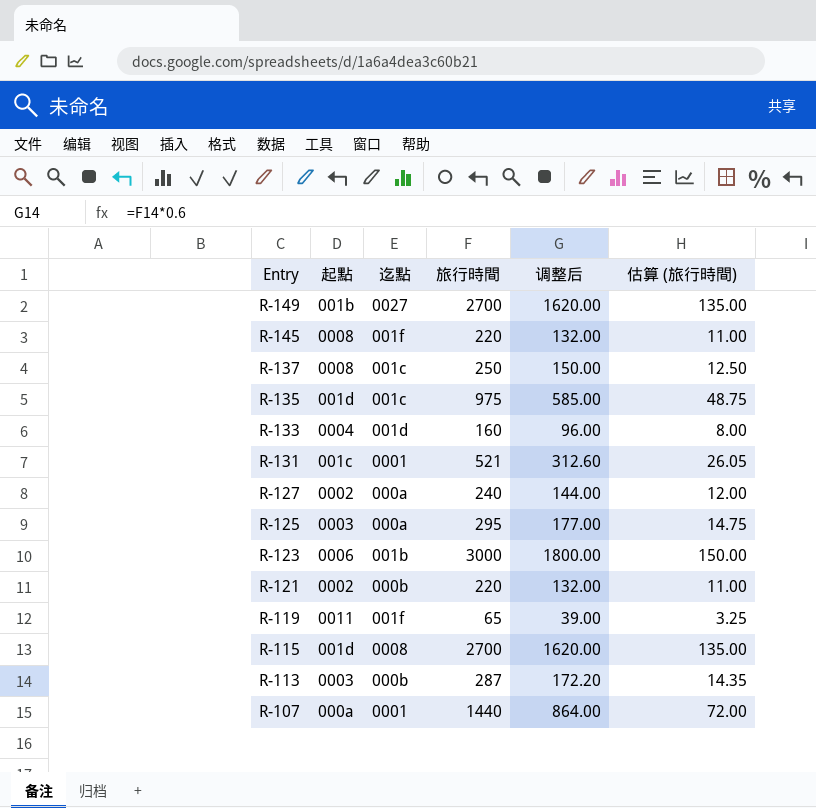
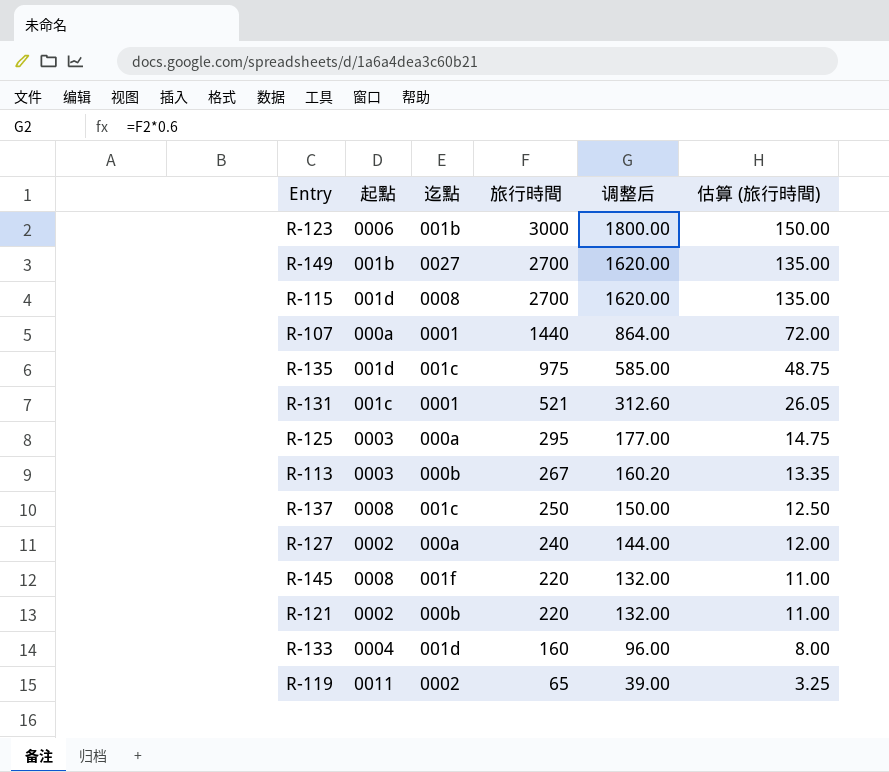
row order: Entry descending -> 旅行時間 descending
R-113 | 旅行時間: 287 -> 267
R-113 | 调整后: 172.20 -> 160.20
R-113 | 估算 (旅行時間): 14.35 -> 13.35
R-119 | 迄點: 001f -> 0002

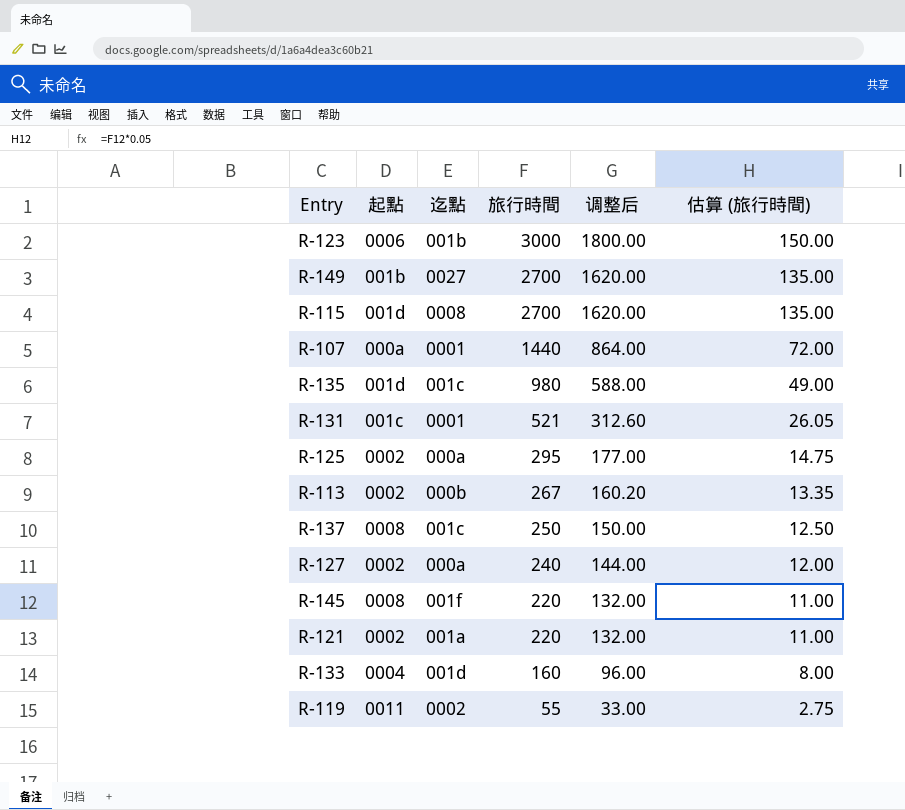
R-135 | 旅行時間: 975 -> 980
R-135 | 调整后: 585.00 -> 588.00
R-135 | 估算 (旅行時間): 48.75 -> 49.00
R-125 | 起點: 0003 -> 0002
R-113 | 起點: 0003 -> 0002
R-121 | 迄點: 000b -> 001a
R-119 | 旅行時間: 65 -> 55
R-119 | 调整后: 39.00 -> 33.00
R-119 | 估算 (旅行時間): 3.25 -> 2.75

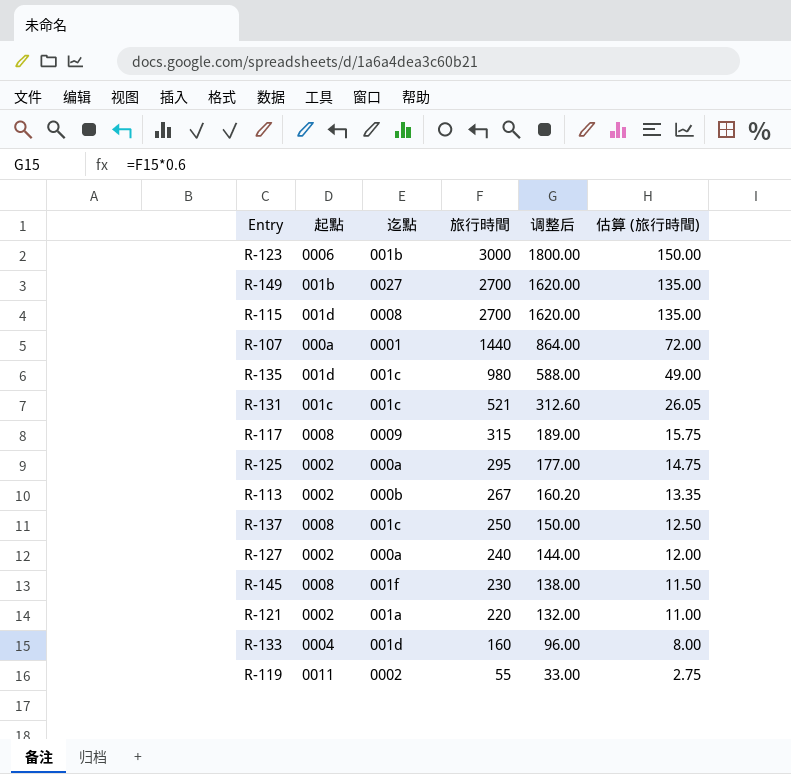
R-131 | 迄點: 0001 -> 001c
row R-117: none -> 0008 | 0009 | 315 | 189.00 | 15.75
R-145 | 旅行時間: 220 -> 230
R-145 | 调整后: 132.00 -> 138.00
R-145 | 估算 (旅行時間): 11.00 -> 11.50

